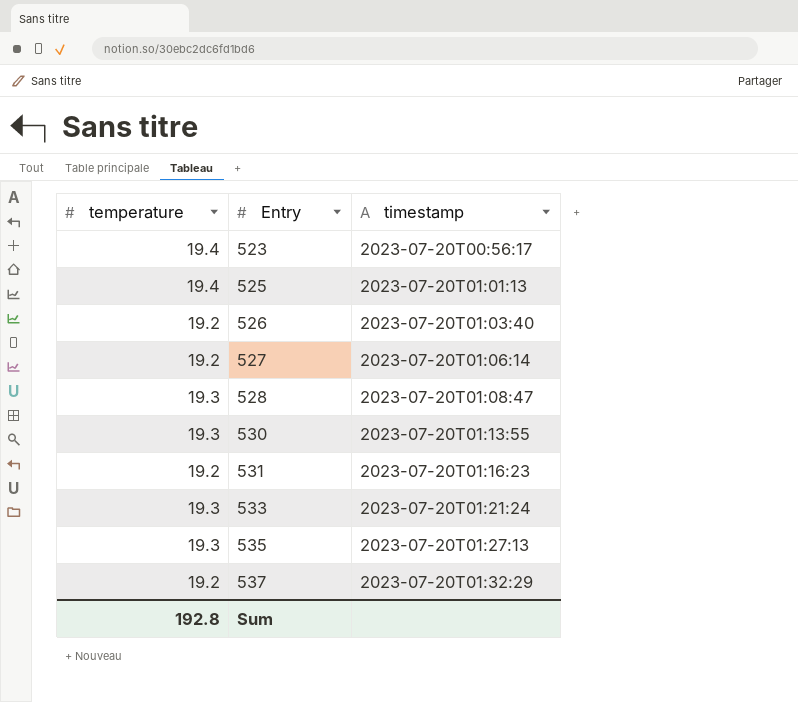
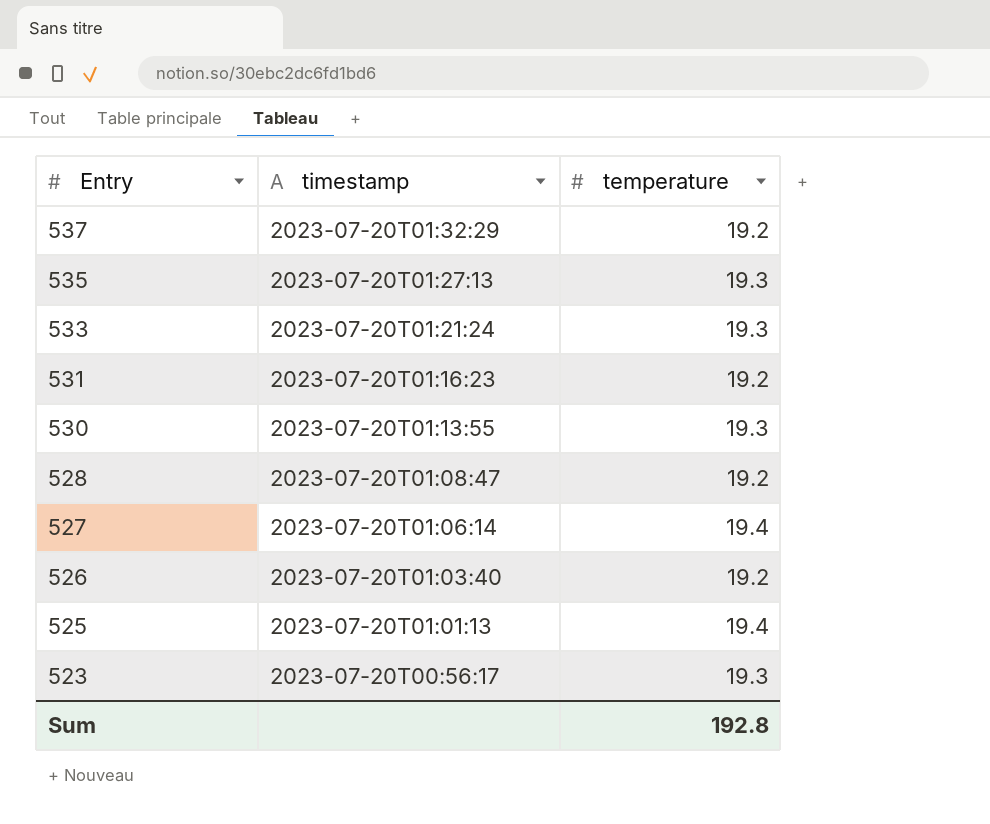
row order: Entry ascending -> Entry descending
column temperature | position: 1 -> 3
528 | temperature: 19.3 -> 19.2
527 | temperature: 19.2 -> 19.4
523 | temperature: 19.4 -> 19.3

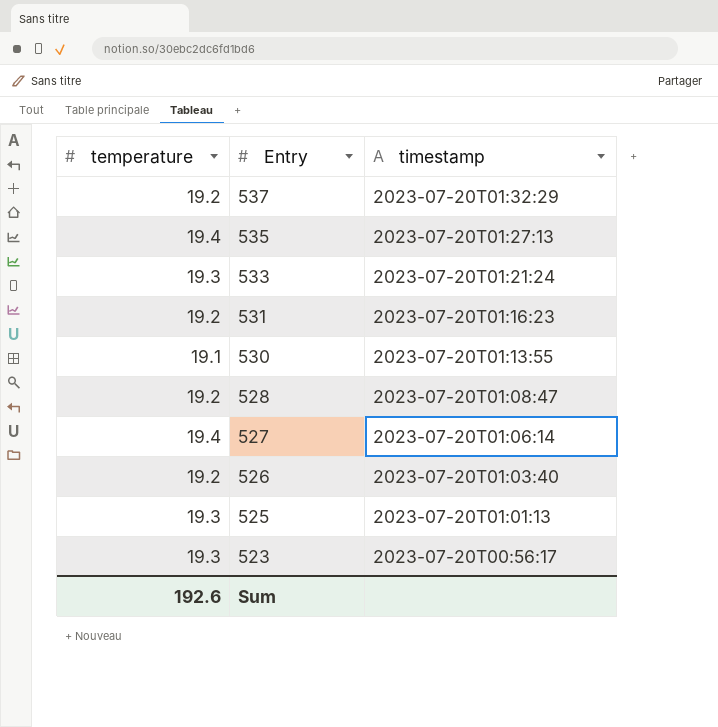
column temperature | position: 3 -> 1
535 | temperature: 19.3 -> 19.4
530 | temperature: 19.3 -> 19.1
525 | temperature: 19.4 -> 19.3
Sum | temperature: 192.8 -> 192.6

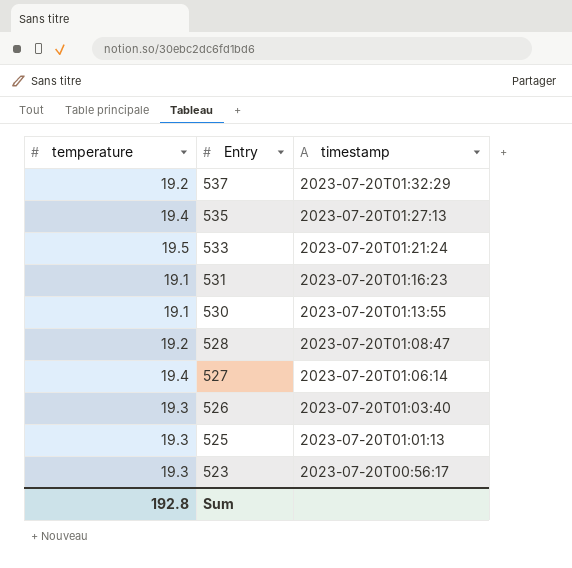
533 | temperature: 19.3 -> 19.5
531 | temperature: 19.2 -> 19.1
526 | temperature: 19.2 -> 19.3
Sum | temperature: 192.6 -> 192.8

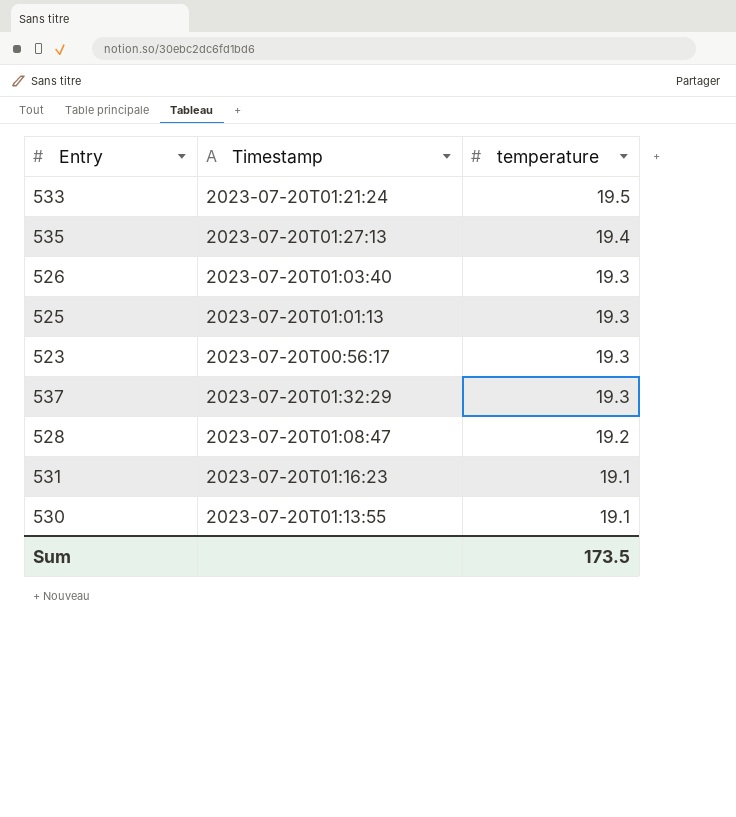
row order: Entry descending -> temperature descending
column name: timestamp -> Timestamp
column temperature | position: 1 -> 3
row 527: 19.4 | 2023-07-20T01:06:14 -> none
537 | temperature: 19.2 -> 19.3
Sum | temperature: 192.8 -> 173.5

